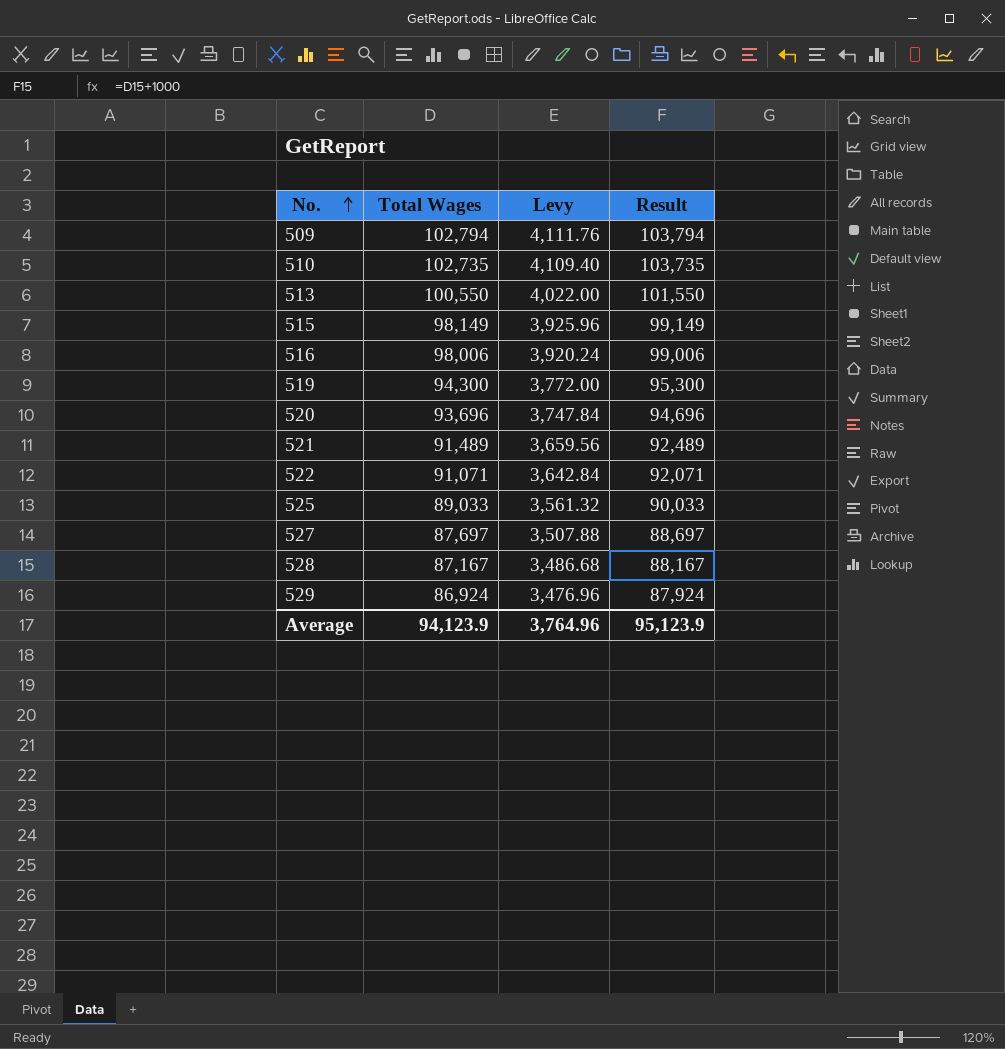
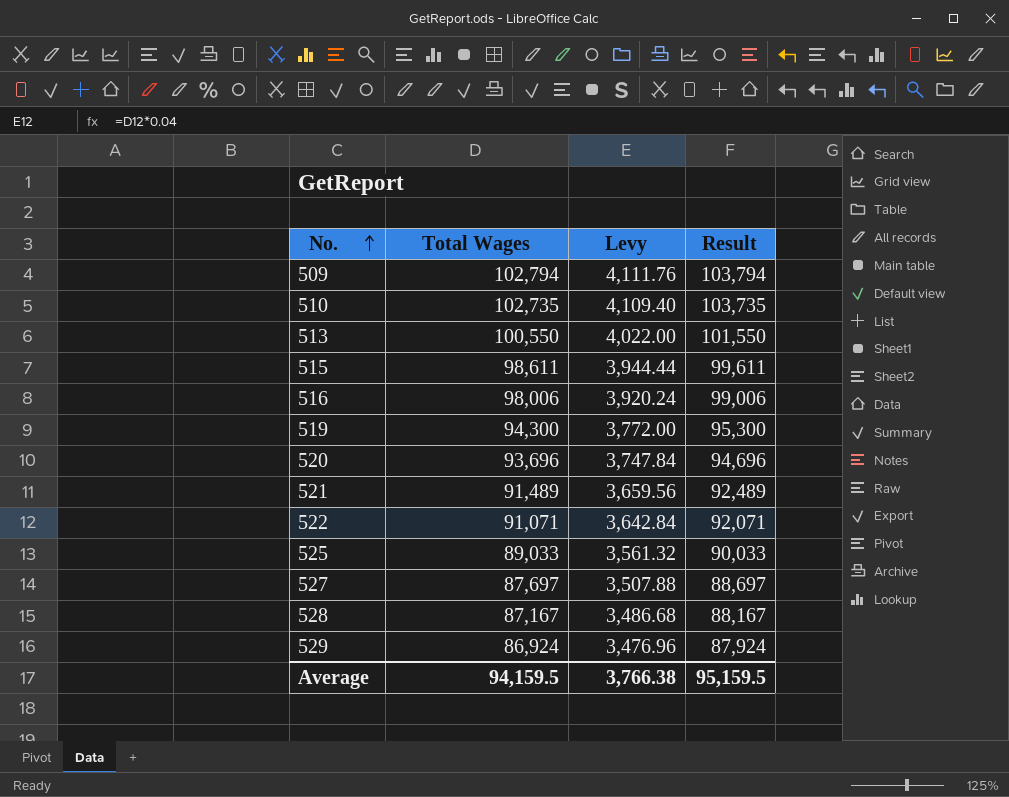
515 | Total Wages: 98,149 -> 98,611
515 | Levy: 3,925.96 -> 3,944.44
515 | Result: 99,149 -> 99,611
Average | Total Wages: 94,123.9 -> 94,159.5
Average | Levy: 3,764.96 -> 3,766.38
Average | Result: 95,123.9 -> 95,159.5

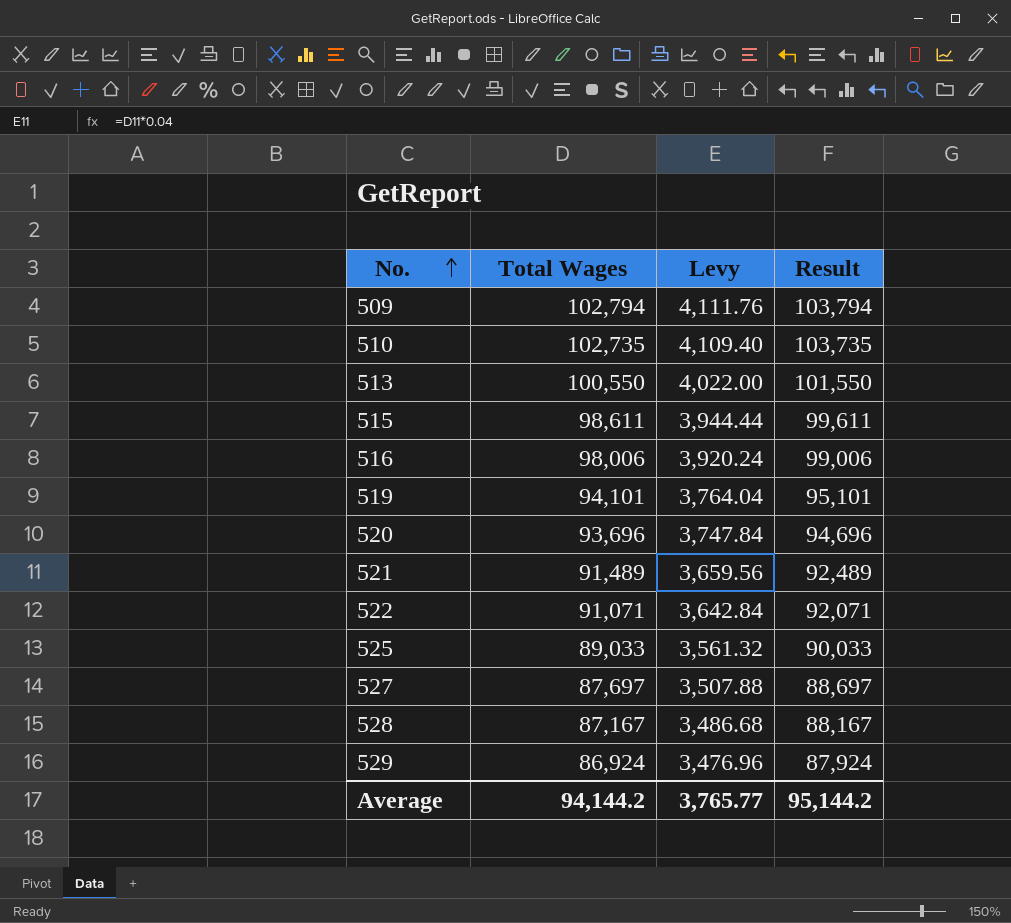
519 | Total Wages: 94,300 -> 94,101
519 | Levy: 3,772.00 -> 3,764.04
519 | Result: 95,300 -> 95,101
Average | Total Wages: 94,159.5 -> 94,144.2
Average | Levy: 3,766.38 -> 3,765.77
Average | Result: 95,159.5 -> 95,144.2

